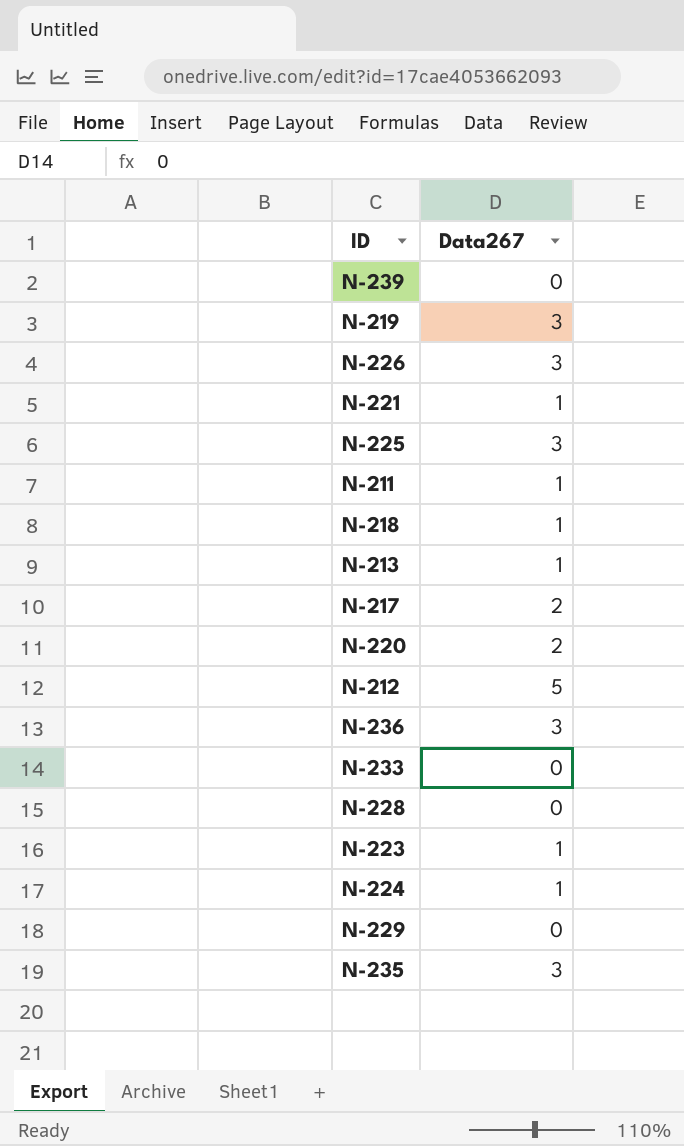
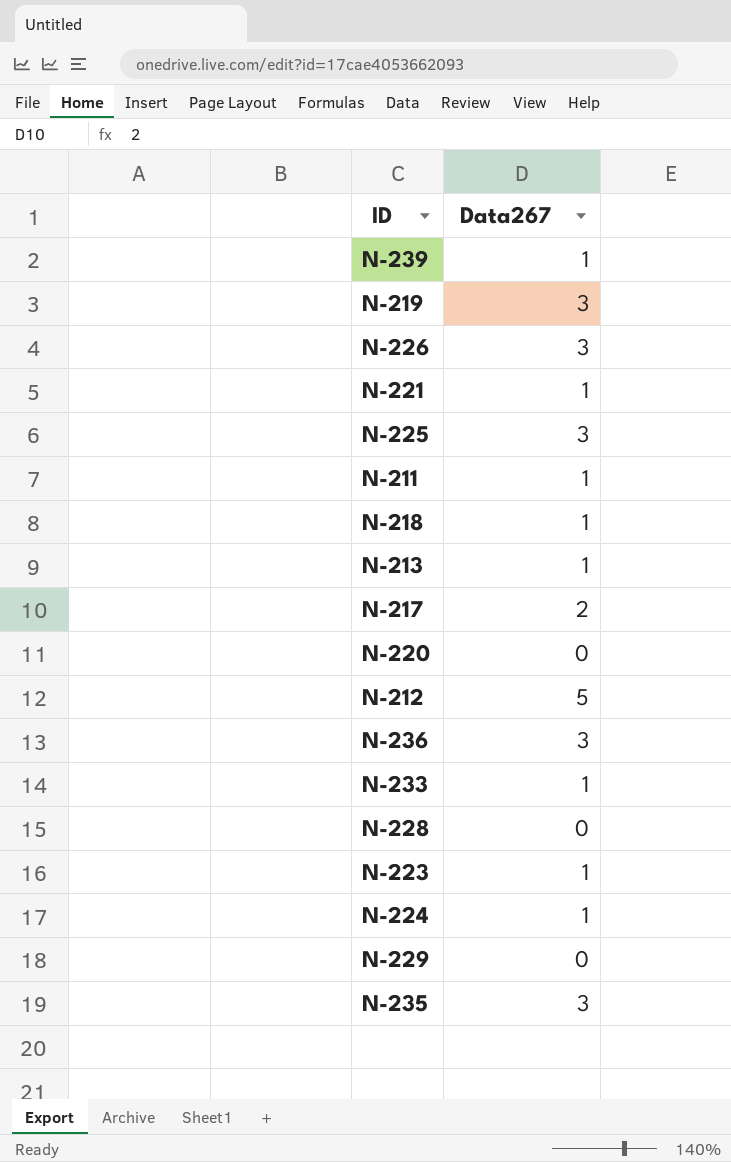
N-239 | Data267: 0 -> 1
N-220 | Data267: 2 -> 0
N-233 | Data267: 0 -> 1

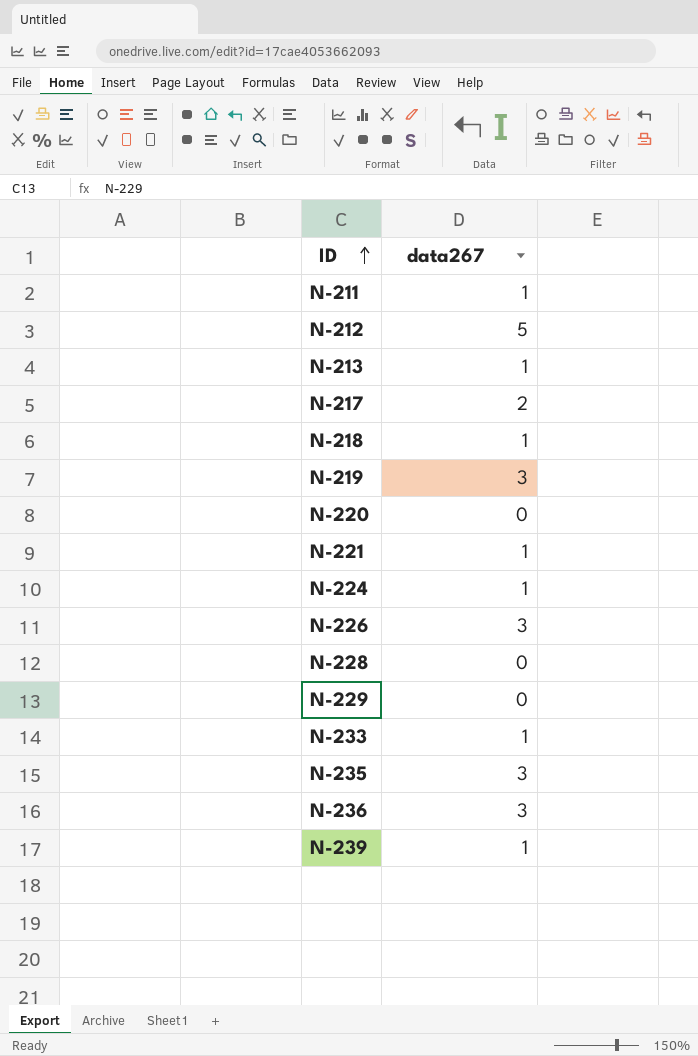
row order: none -> ID ascending
column name: Data267 -> data267
row N-225: 3 -> none
row N-223: 1 -> none

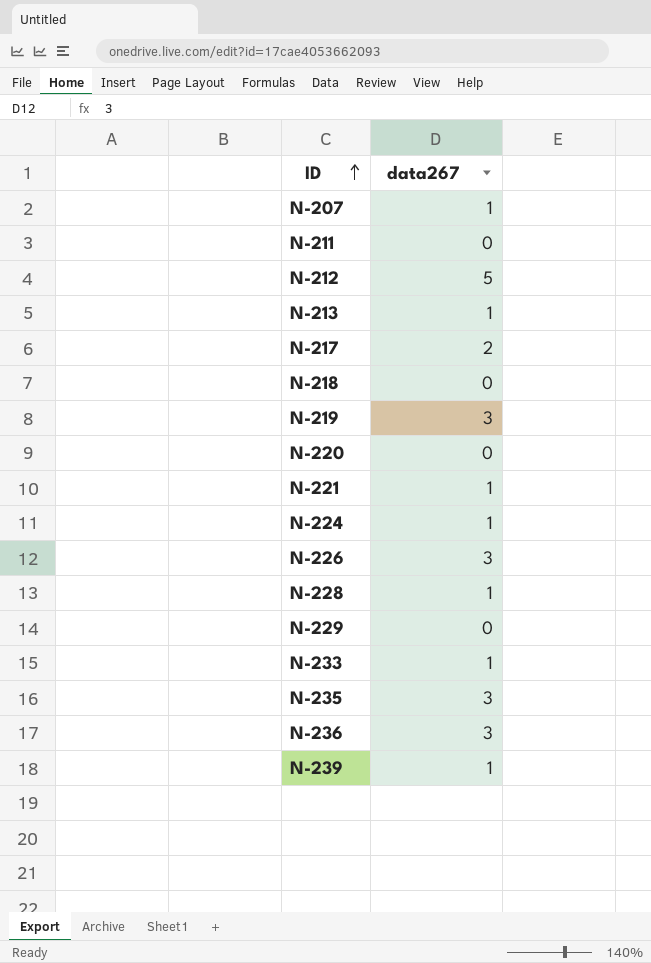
row N-207: none -> 1
N-211 | data267: 1 -> 0
N-218 | data267: 1 -> 0
N-228 | data267: 0 -> 1

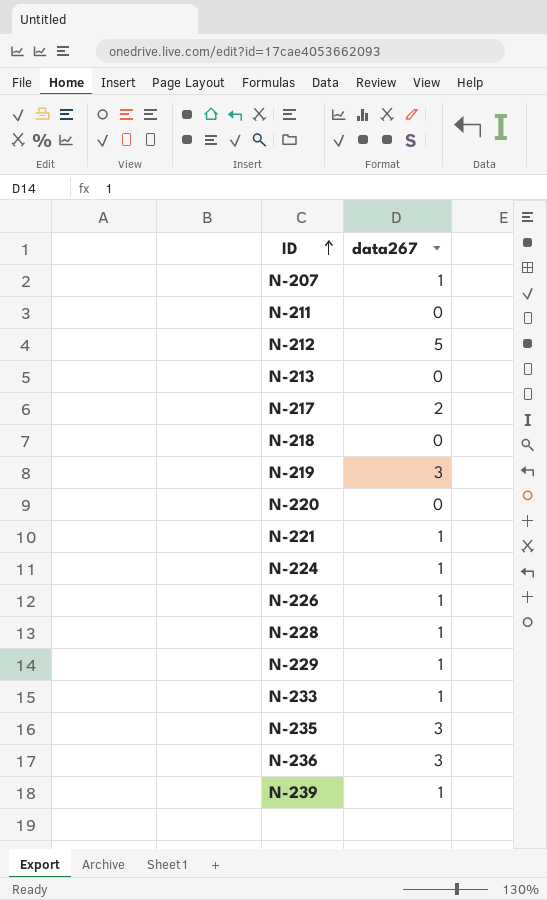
N-213 | data267: 1 -> 0
N-226 | data267: 3 -> 1
N-229 | data267: 0 -> 1

